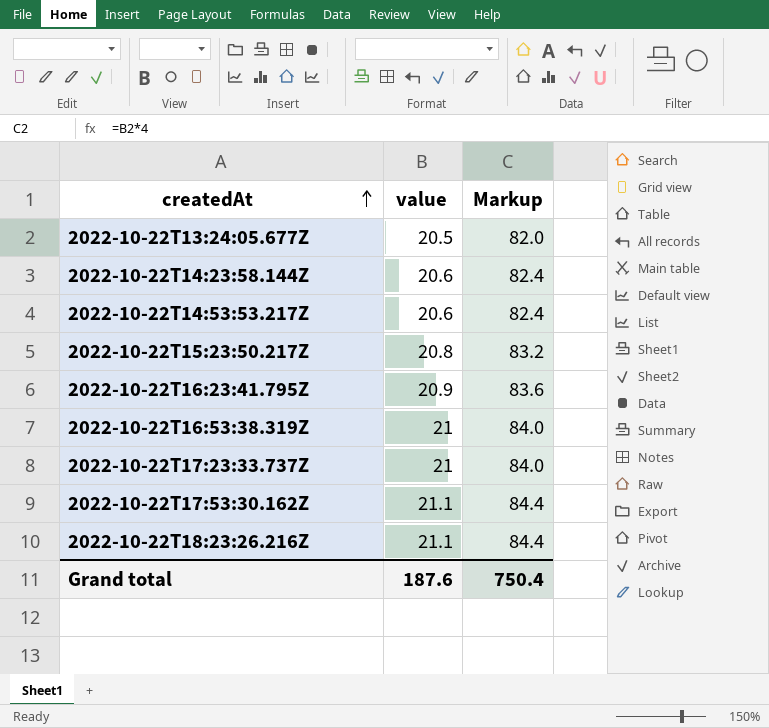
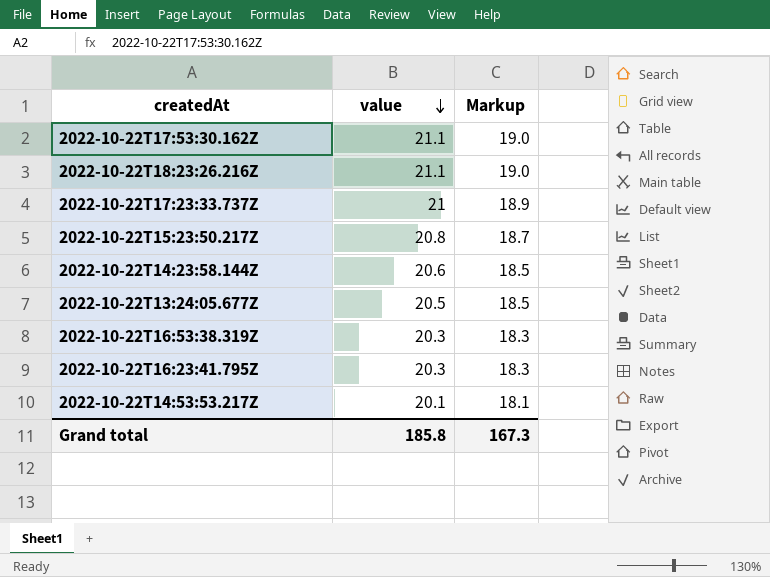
row order: createdAt ascending -> value descending
column Markup | formula: [value] * 4 -> [value] * 0.9
2022-10-22T16:53:38.319Z | value: 21 -> 20.3
2022-10-22T16:23:41.795Z | value: 20.9 -> 20.3
2022-10-22T14:53:53.217Z | value: 20.6 -> 20.1
Grand total | value: 187.6 -> 185.8
Grand total | Markup: 750.4 -> 167.3

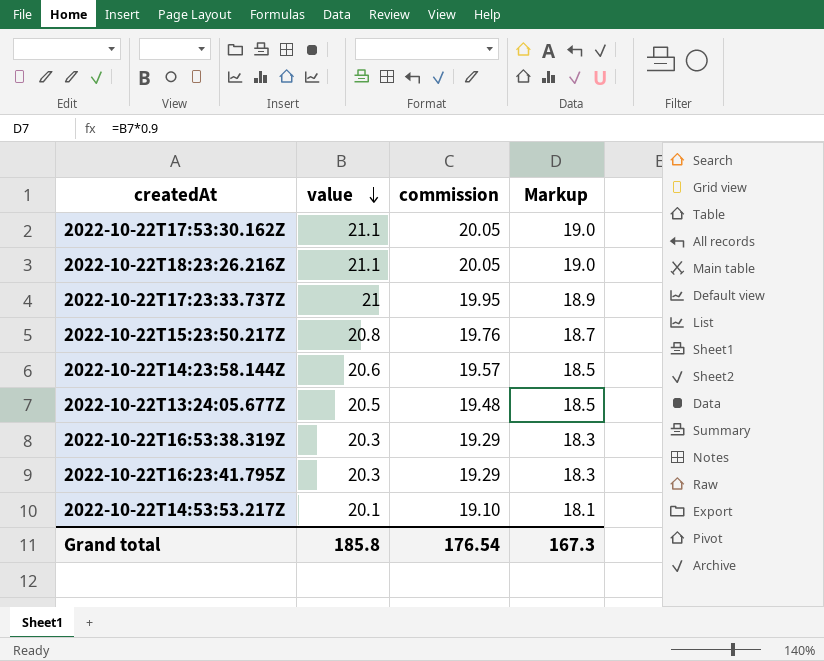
column commission | formula: none -> [value] * 0.95

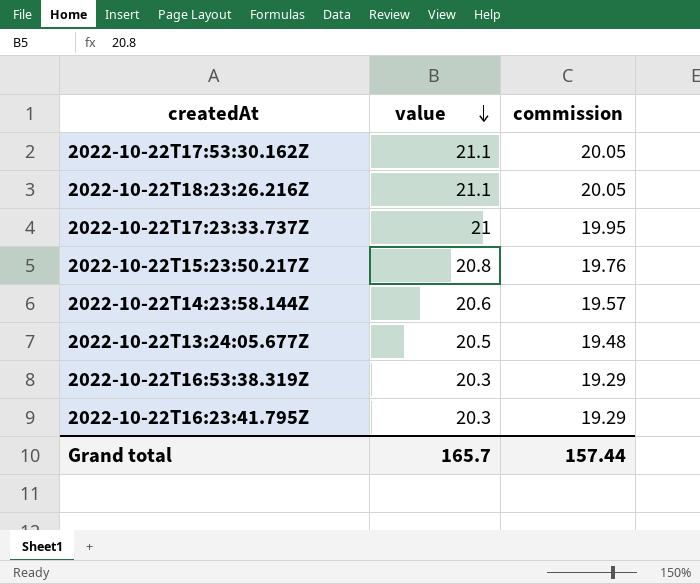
column Markup | formula: [value] * 0.9 -> none
row 2022-10-22T14:53:53.217Z: 20.1 | 19.10 | 18.1 -> none
Grand total | value: 185.8 -> 165.7
Grand total | commission: 176.54 -> 157.44

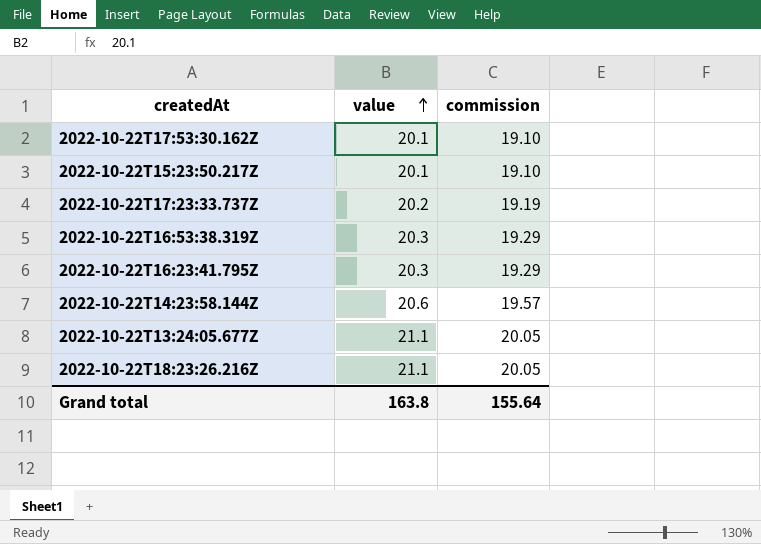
row order: value descending -> value ascending
2022-10-22T17:53:30.162Z | value: 21.1 -> 20.1
2022-10-22T17:53:30.162Z | commission: 20.05 -> 19.10
2022-10-22T15:23:50.217Z | value: 20.8 -> 20.1
2022-10-22T15:23:50.217Z | commission: 19.76 -> 19.10
2022-10-22T17:23:33.737Z | value: 21 -> 20.2
2022-10-22T17:23:33.737Z | commission: 19.95 -> 19.19
2022-10-22T13:24:05.677Z | value: 20.5 -> 21.1
2022-10-22T13:24:05.677Z | commission: 19.48 -> 20.05
Grand total | value: 165.7 -> 163.8
Grand total | commission: 157.44 -> 155.64

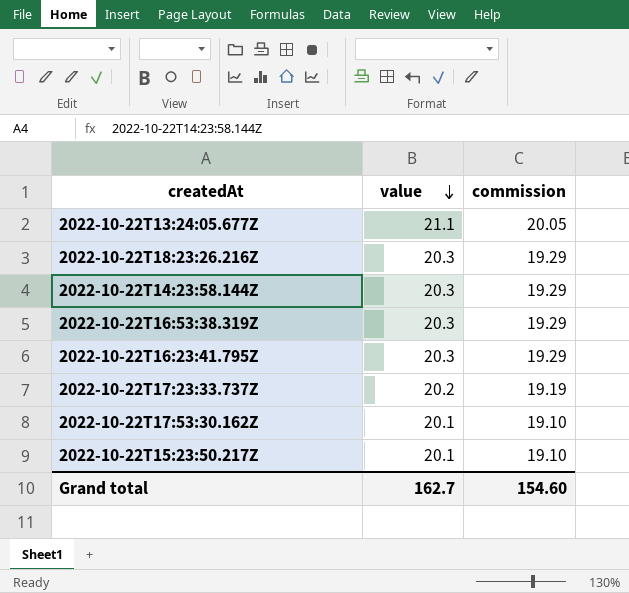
row order: value ascending -> value descending
2022-10-22T18:23:26.216Z | value: 21.1 -> 20.3
2022-10-22T18:23:26.216Z | commission: 20.05 -> 19.29
2022-10-22T14:23:58.144Z | value: 20.6 -> 20.3
2022-10-22T14:23:58.144Z | commission: 19.57 -> 19.29
Grand total | value: 163.8 -> 162.7
Grand total | commission: 155.64 -> 154.60

